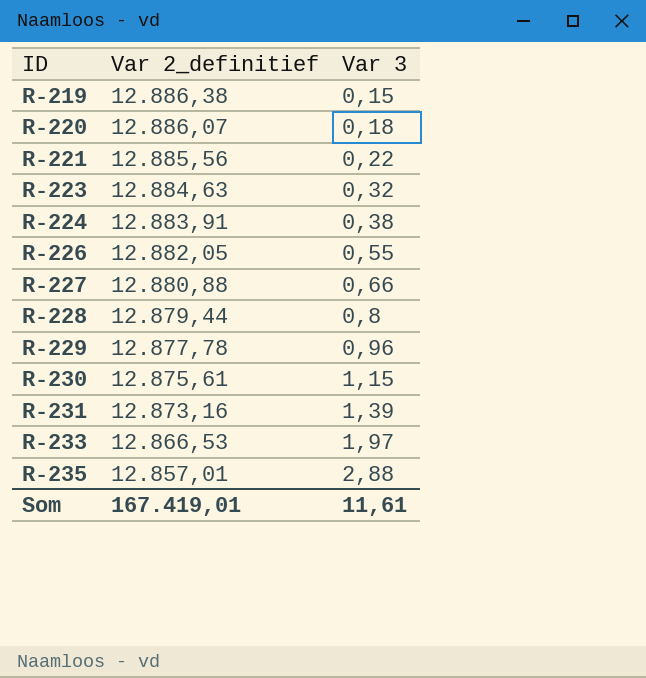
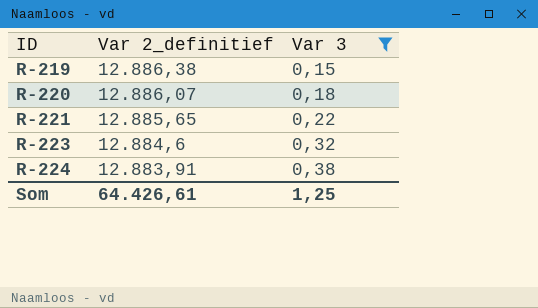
filter: none -> Var 3 <= 0,38
R-221 | Var 2_definitief: 12.885,56 -> 12.885,65
R-223 | Var 2_definitief: 12.884,63 -> 12.884,6
Som | Var 2_definitief: 167.419,01 -> 64.426,61
Som | Var 3: 11,61 -> 1,25

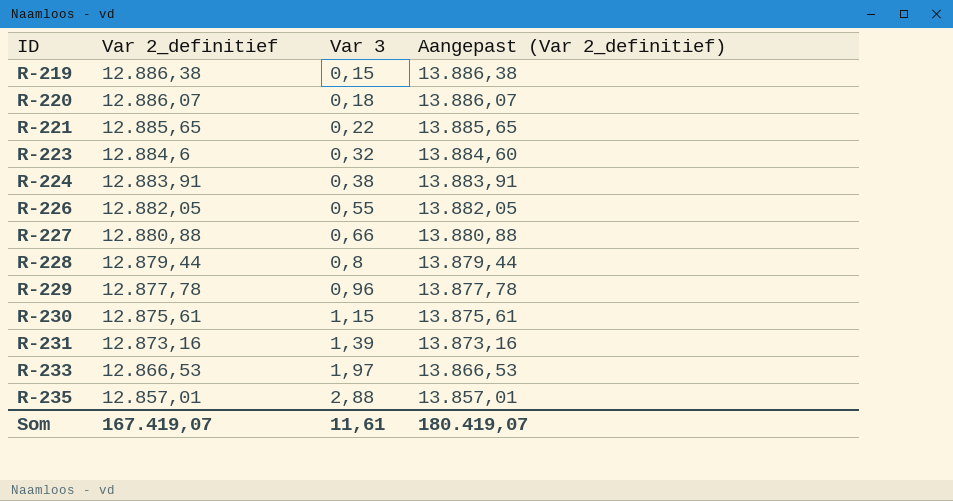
filter: Var 3 <= 0,38 -> none
column Aangepast (Var 2_definitief) | formula: none -> [Var 2_definitief] + 1000
Som | Var 2_definitief: 64.426,61 -> 167.419,07
Som | Var 3: 1,25 -> 11,61

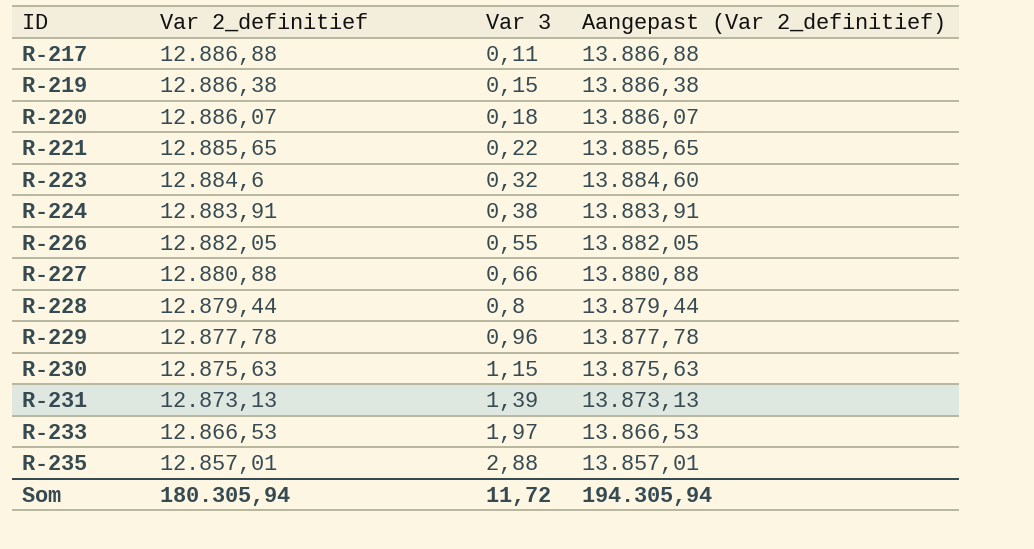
row R-217: none -> 12.886,88 | 0,11 | 13.886,88
R-230 | Var 2_definitief: 12.875,61 -> 12.875,63
R-230 | Aangepast (Var 2_definitief): 13.875,61 -> 13.875,63
R-231 | Var 2_definitief: 12.873,16 -> 12.873,13
R-231 | Aangepast (Var 2_definitief): 13.873,16 -> 13.873,13
Som | Var 2_definitief: 167.419,07 -> 180.305,94
Som | Var 3: 11,61 -> 11,72
Som | Aangepast (Var 2_definitief): 180.419,07 -> 194.305,94

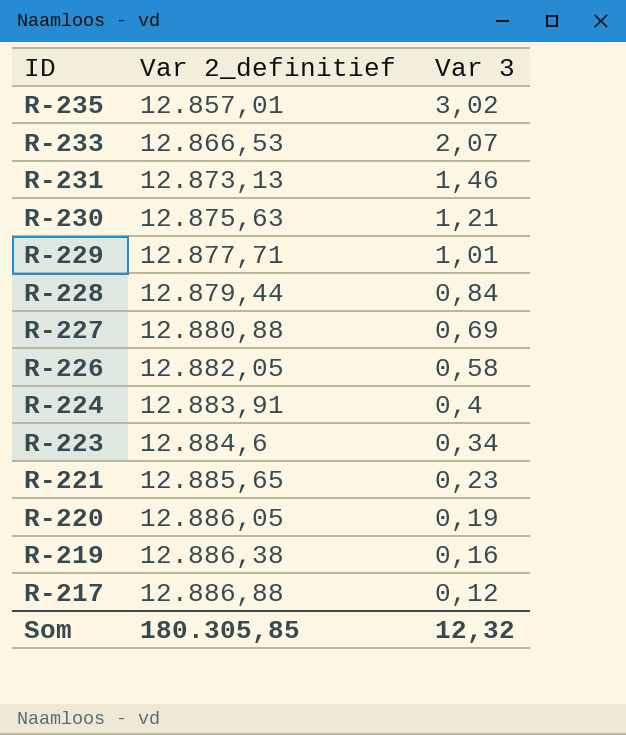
row order: ID ascending -> ID descending
column Aangepast (Var 2_definitief) | formula: [Var 2_definitief] + 1000 -> none
R-235 | Var 3: 2,88 -> 3,02
R-233 | Var 3: 1,97 -> 2,07
R-231 | Var 3: 1,39 -> 1,46
R-230 | Var 3: 1,15 -> 1,21
R-229 | Var 2_definitief: 12.877,78 -> 12.877,71
R-229 | Var 3: 0,96 -> 1,01
R-228 | Var 3: 0,8 -> 0,84
R-227 | Var 3: 0,66 -> 0,69
R-226 | Var 3: 0,55 -> 0,58
R-224 | Var 3: 0,38 -> 0,4
R-223 | Var 3: 0,32 -> 0,34
R-221 | Var 3: 0,22 -> 0,23
R-220 | Var 2_definitief: 12.886,07 -> 12.886,05
R-220 | Var 3: 0,18 -> 0,19
R-219 | Var 3: 0,15 -> 0,16
R-217 | Var 3: 0,11 -> 0,12
Som | Var 2_definitief: 180.305,94 -> 180.305,85
Som | Var 3: 11,72 -> 12,32

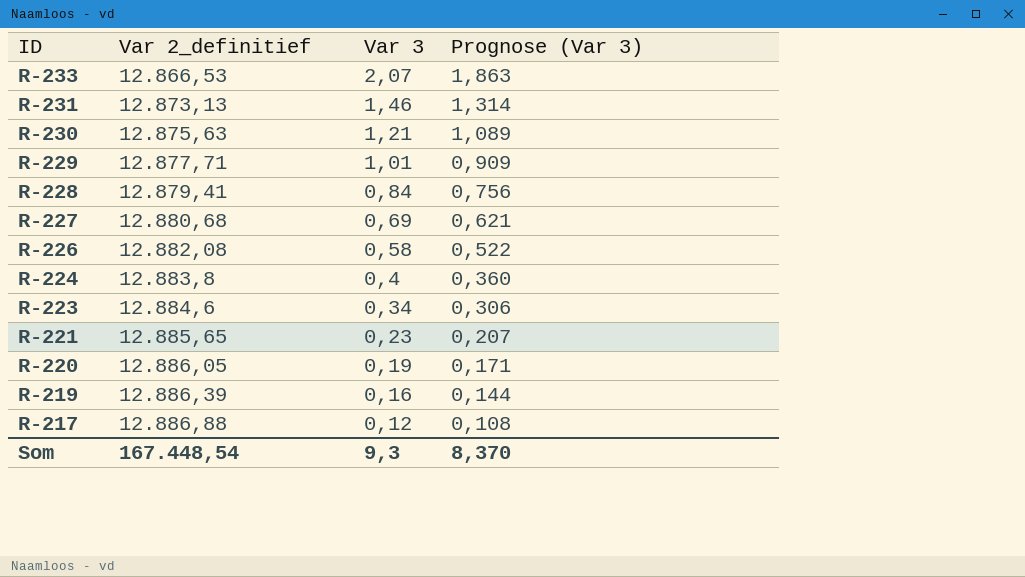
column Prognose (Var 3) | formula: none -> [Var 3] * 0,9
row R-235: 12.857,01 | 3,02 -> none
R-228 | Var 2_definitief: 12.879,44 -> 12.879,41
R-227 | Var 2_definitief: 12.880,88 -> 12.880,68
R-226 | Var 2_definitief: 12.882,05 -> 12.882,08
R-224 | Var 2_definitief: 12.883,91 -> 12.883,8
R-219 | Var 2_definitief: 12.886,38 -> 12.886,39
Som | Var 2_definitief: 180.305,85 -> 167.448,54
Som | Var 3: 12,32 -> 9,3

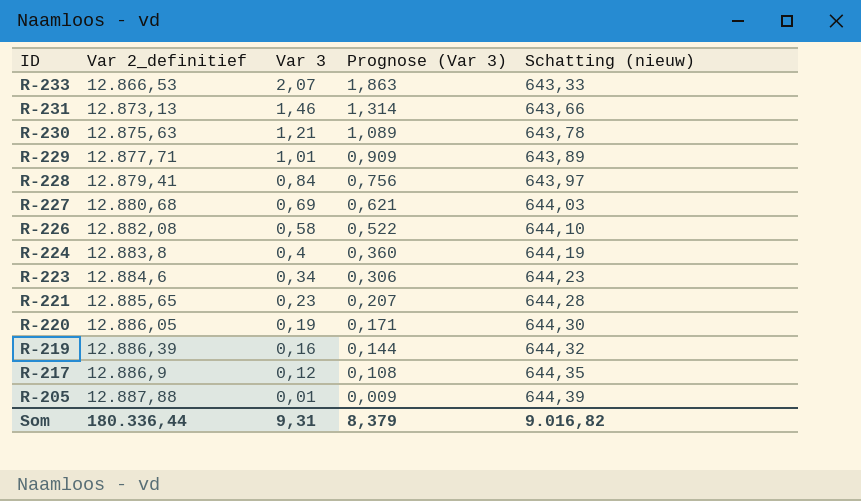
column Schatting (nieuw) | formula: none -> [Var 2_definitief] * 0,05
R-217 | Var 2_definitief: 12.886,88 -> 12.886,9
row R-205: none -> 12.887,88 | 0,01 | 0,009 | 644,39
Som | Var 2_definitief: 167.448,54 -> 180.336,44
Som | Var 3: 9,3 -> 9,31
Som | Prognose (Var 3): 8,370 -> 8,379

